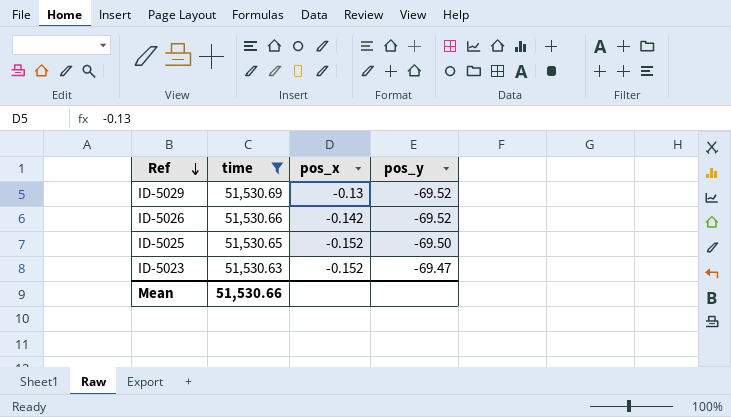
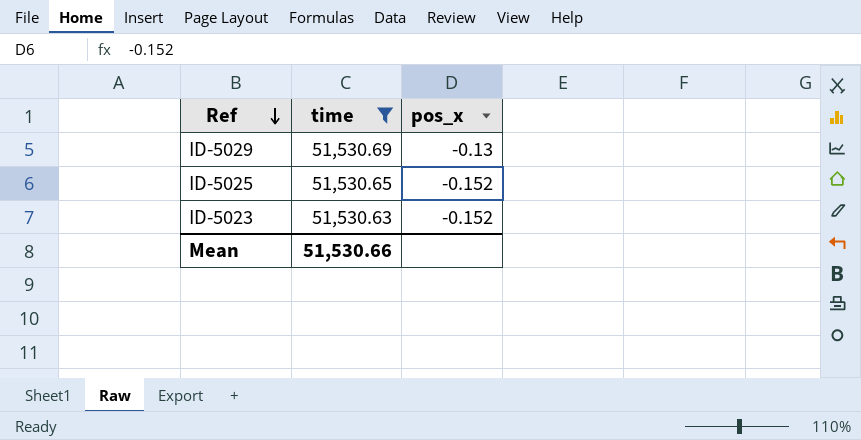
column pos_y | position: 4 -> none
row ID-5026: 51,530.66 | -0.142 | -69.52 -> none

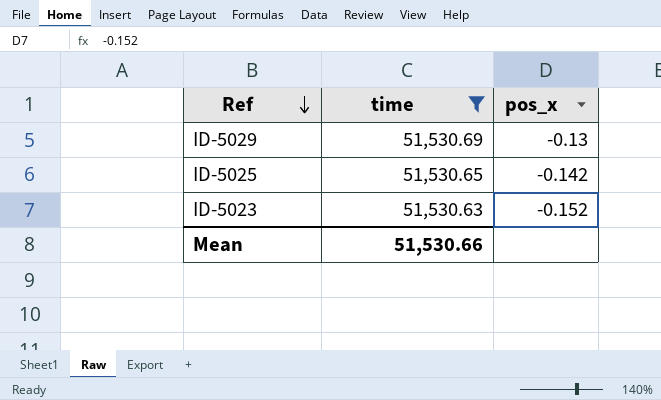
ID-5025 | pos_x: -0.152 -> -0.142

